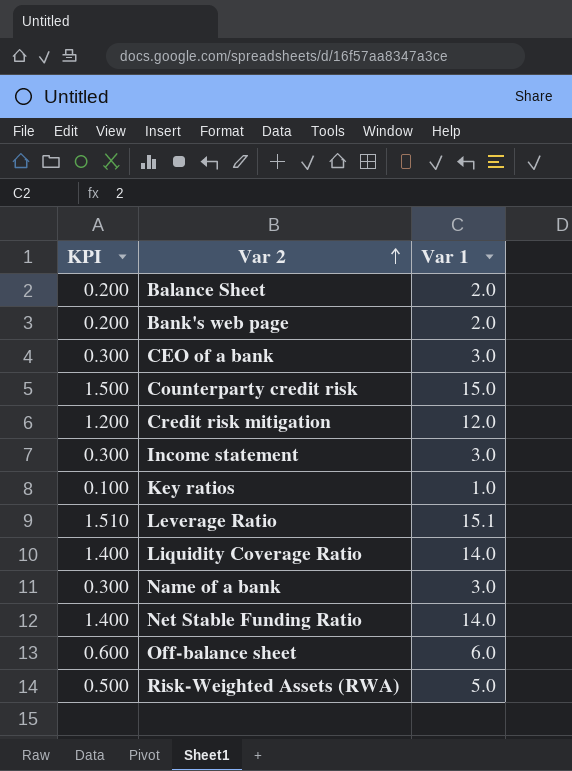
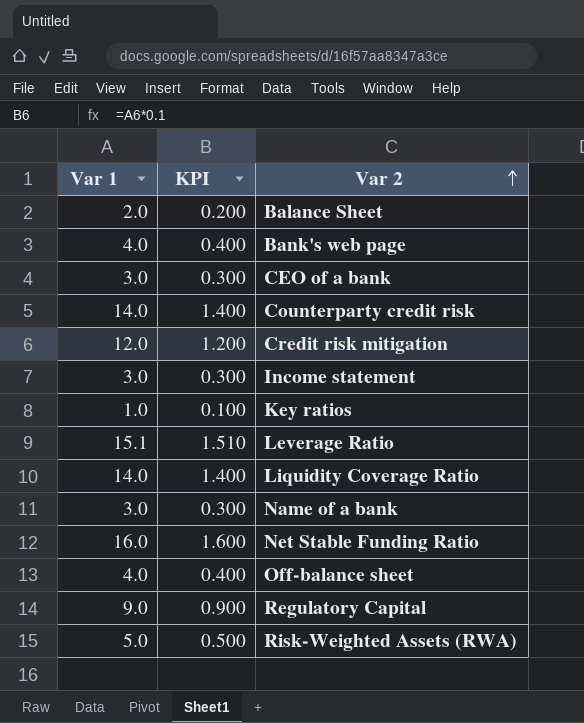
column Var 1 | position: 3 -> 1
Bank's web page | Var 1: 2.0 -> 4.0
Bank's web page | KPI: 0.200 -> 0.400
Counterparty credit risk | Var 1: 15.0 -> 14.0
Counterparty credit risk | KPI: 1.500 -> 1.400
Net Stable Funding Ratio | Var 1: 14.0 -> 16.0
Net Stable Funding Ratio | KPI: 1.400 -> 1.600
Off-balance sheet | Var 1: 6.0 -> 4.0
Off-balance sheet | KPI: 0.600 -> 0.400
row Regulatory Capital: none -> 9.0 | 0.900

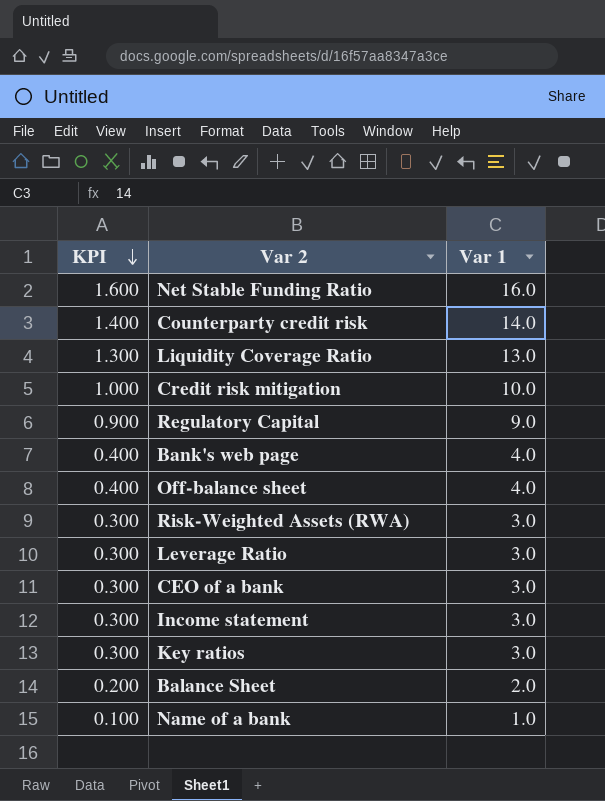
row order: Var 2 ascending -> KPI descending
column Var 1 | position: 1 -> 3
Liquidity Coverage Ratio | KPI: 1.400 -> 1.300
Liquidity Coverage Ratio | Var 1: 14.0 -> 13.0
Credit risk mitigation | KPI: 1.200 -> 1.000
Credit risk mitigation | Var 1: 12.0 -> 10.0
Risk-Weighted Assets (RWA) | KPI: 0.500 -> 0.300
Risk-Weighted Assets (RWA) | Var 1: 5.0 -> 3.0
Leverage Ratio | KPI: 1.510 -> 0.300
Leverage Ratio | Var 1: 15.1 -> 3.0
Key ratios | KPI: 0.100 -> 0.300
Key ratios | Var 1: 1.0 -> 3.0
Name of a bank | KPI: 0.300 -> 0.100
Name of a bank | Var 1: 3.0 -> 1.0

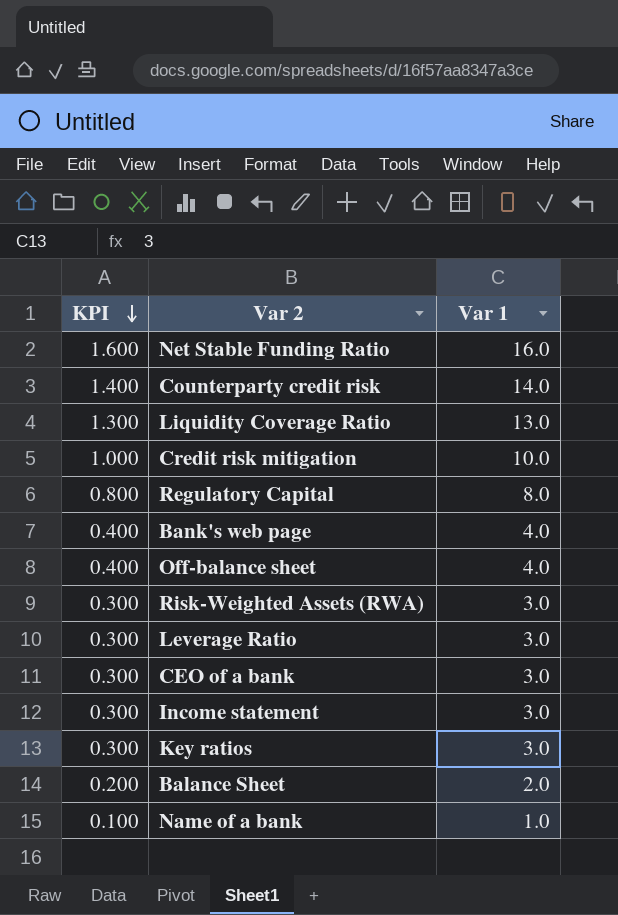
Regulatory Capital | KPI: 0.900 -> 0.800
Regulatory Capital | Var 1: 9.0 -> 8.0

